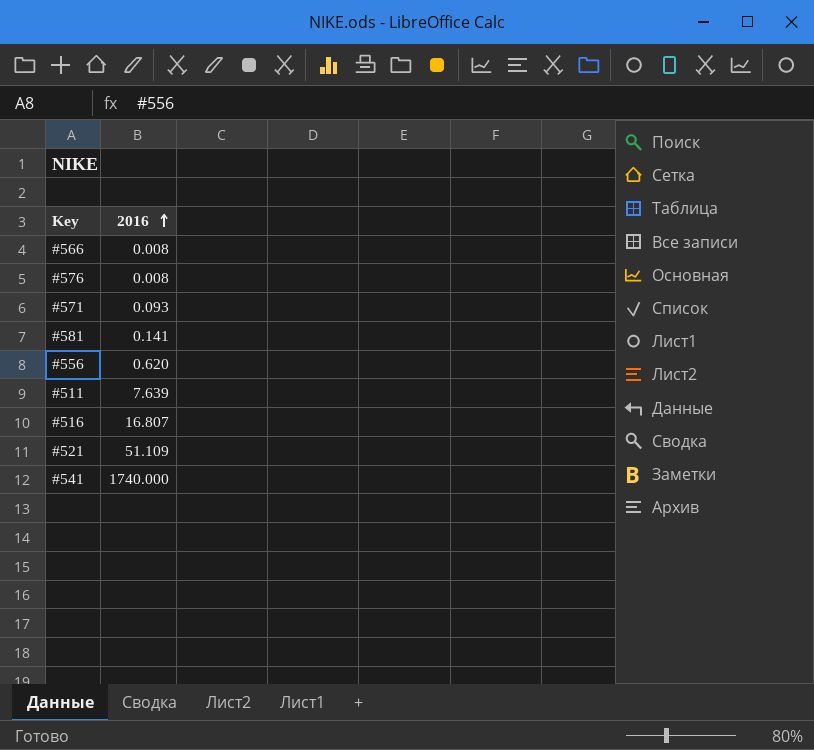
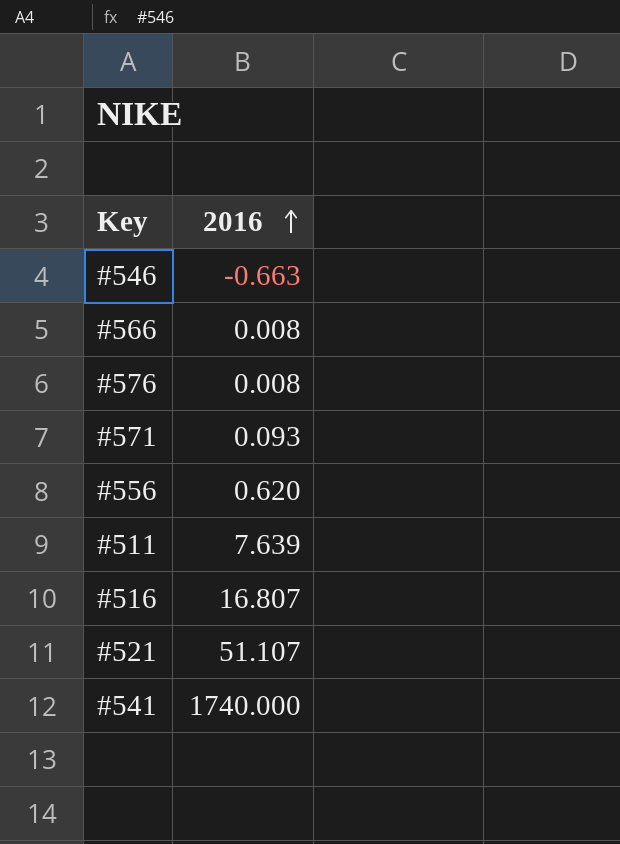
row #581: 0.141 -> none
row #546: none -> -0.663
#521 | 2016: 51.109 -> 51.107

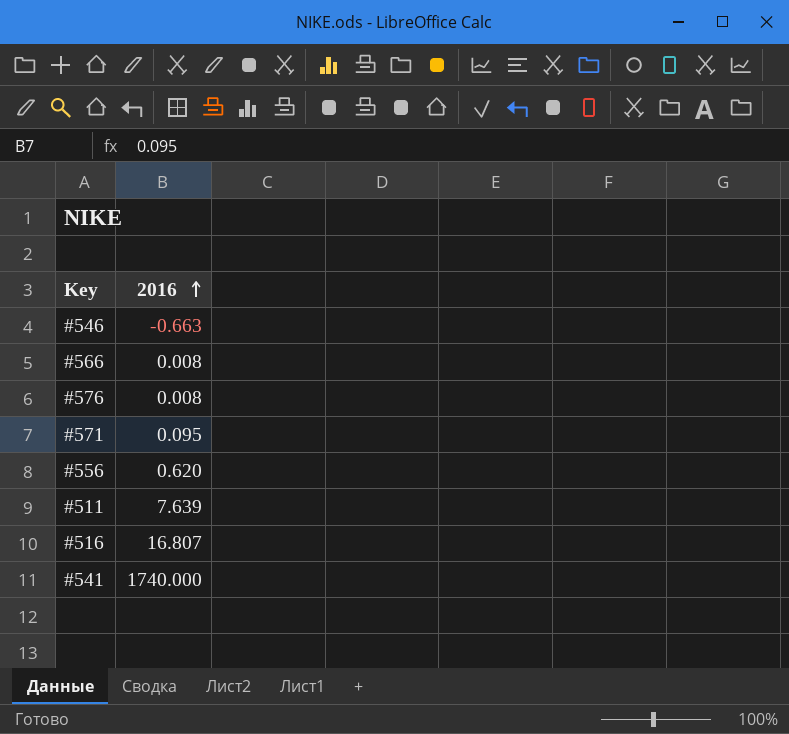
row #521: 51.107 -> none
#571 | 2016: 0.093 -> 0.095

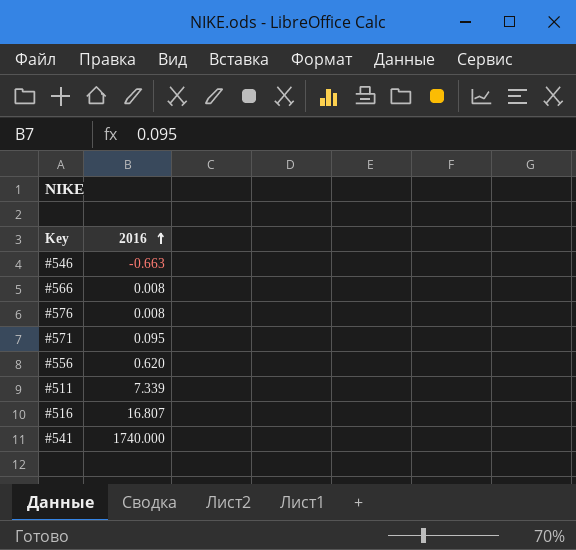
#511 | 2016: 7.639 -> 7.339

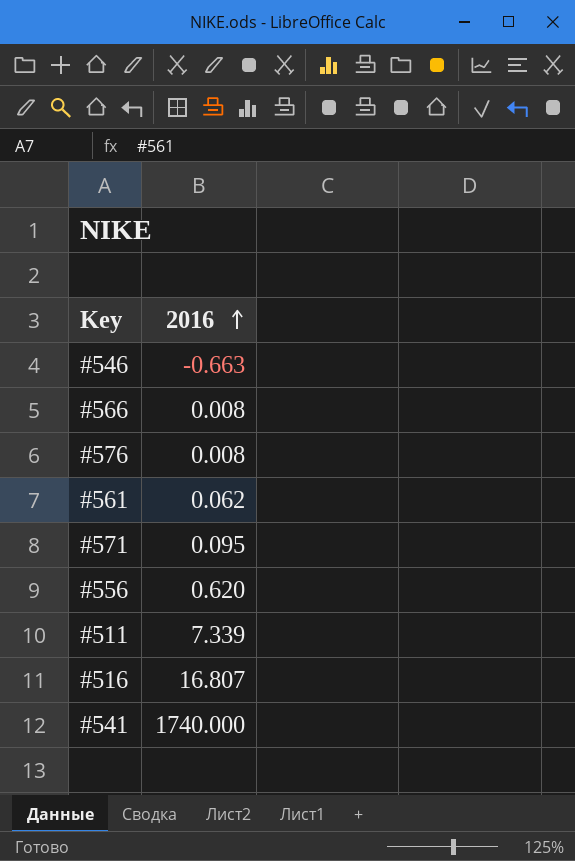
row #561: none -> 0.062

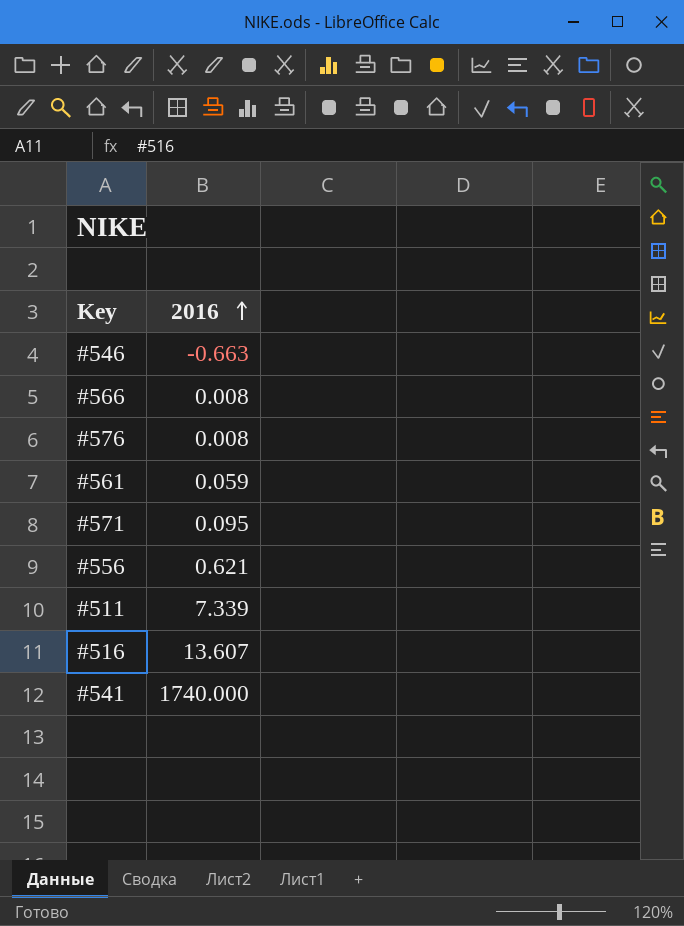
#561 | 2016: 0.062 -> 0.059
#556 | 2016: 0.620 -> 0.621
#516 | 2016: 16.807 -> 13.607

